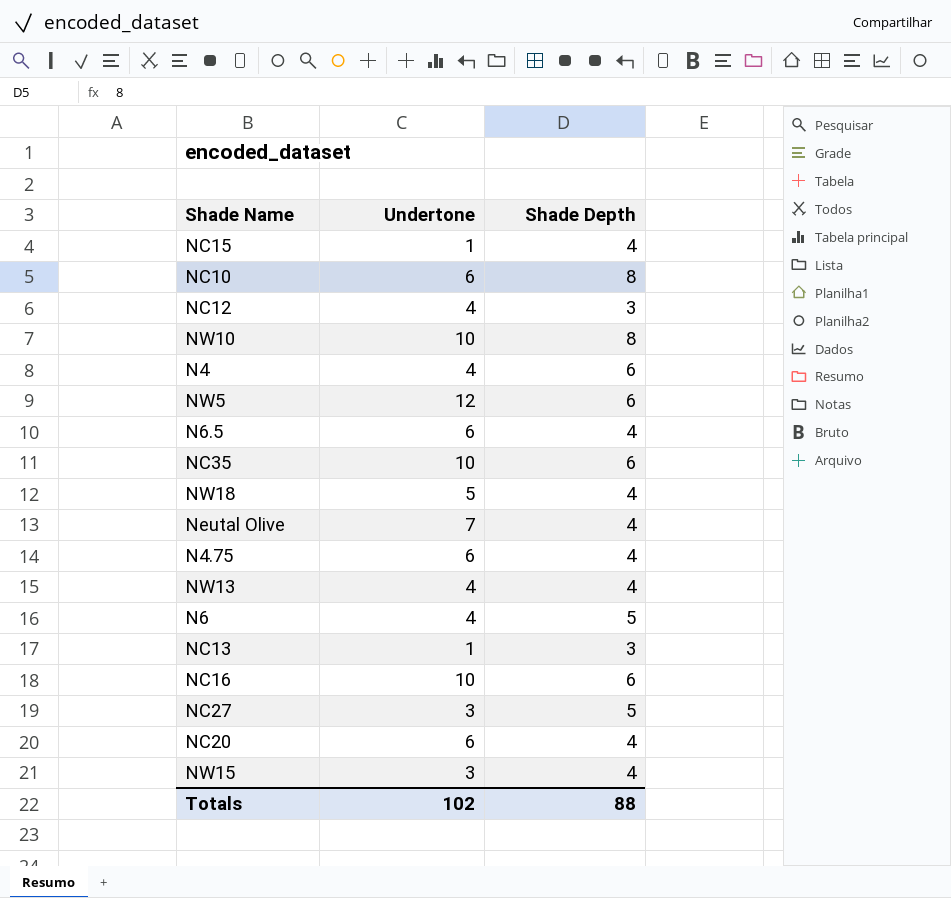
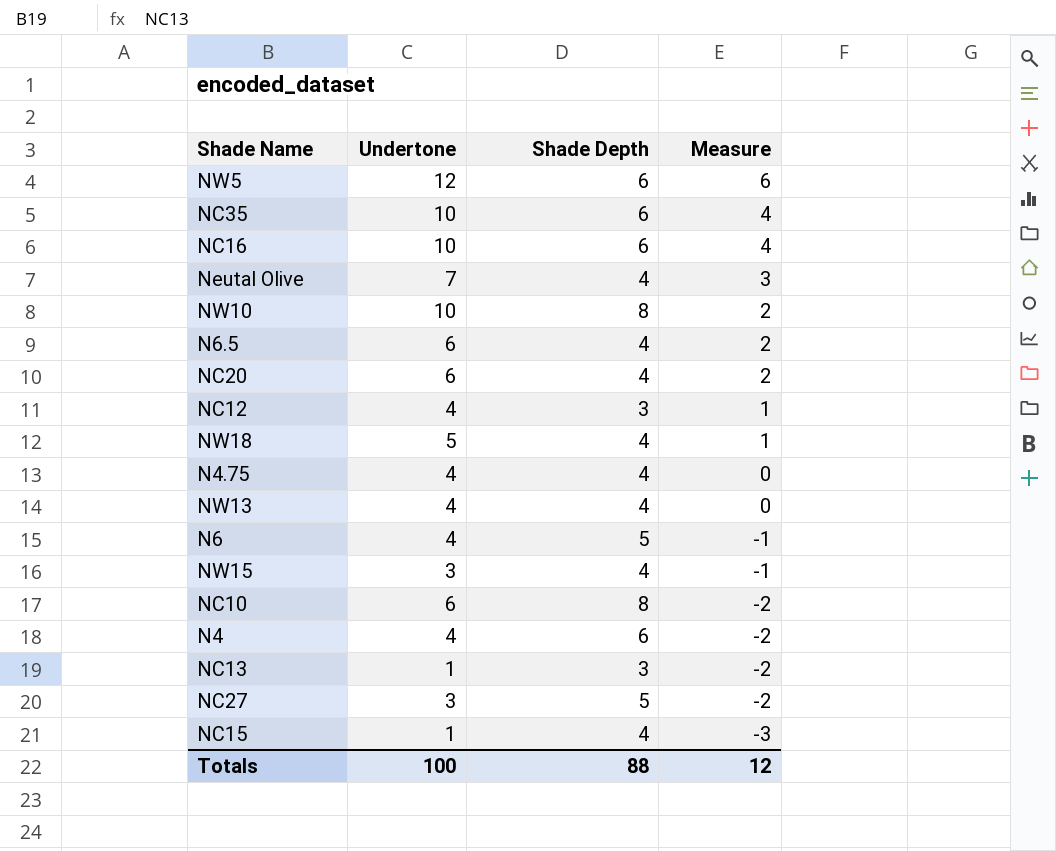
row order: none -> Measure descending
column Measure | formula: none -> [Undertone] - [Shade Depth]
N4.75 | Undertone: 6 -> 4
Totals | Undertone: 102 -> 100

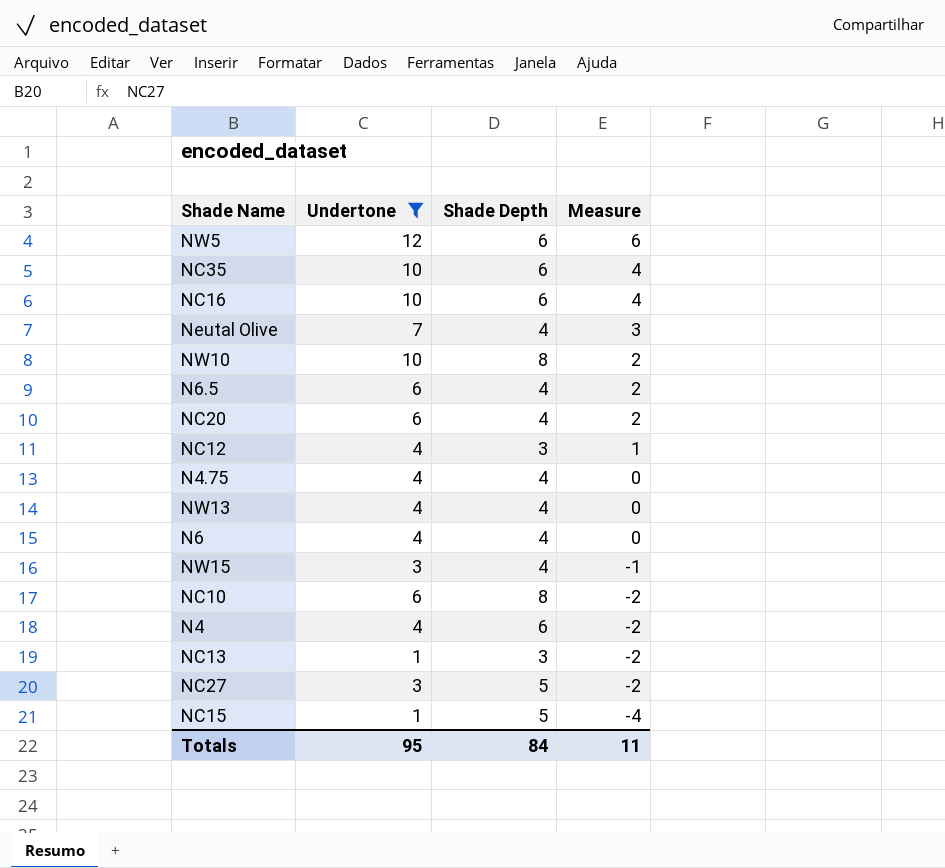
filter: none -> Undertone != 5
N6 | Shade Depth: 5 -> 4
N6 | Measure: -1 -> 0
NC15 | Shade Depth: 4 -> 5
NC15 | Measure: -3 -> -4
Totals | Undertone: 100 -> 95
Totals | Shade Depth: 88 -> 84
Totals | Measure: 12 -> 11

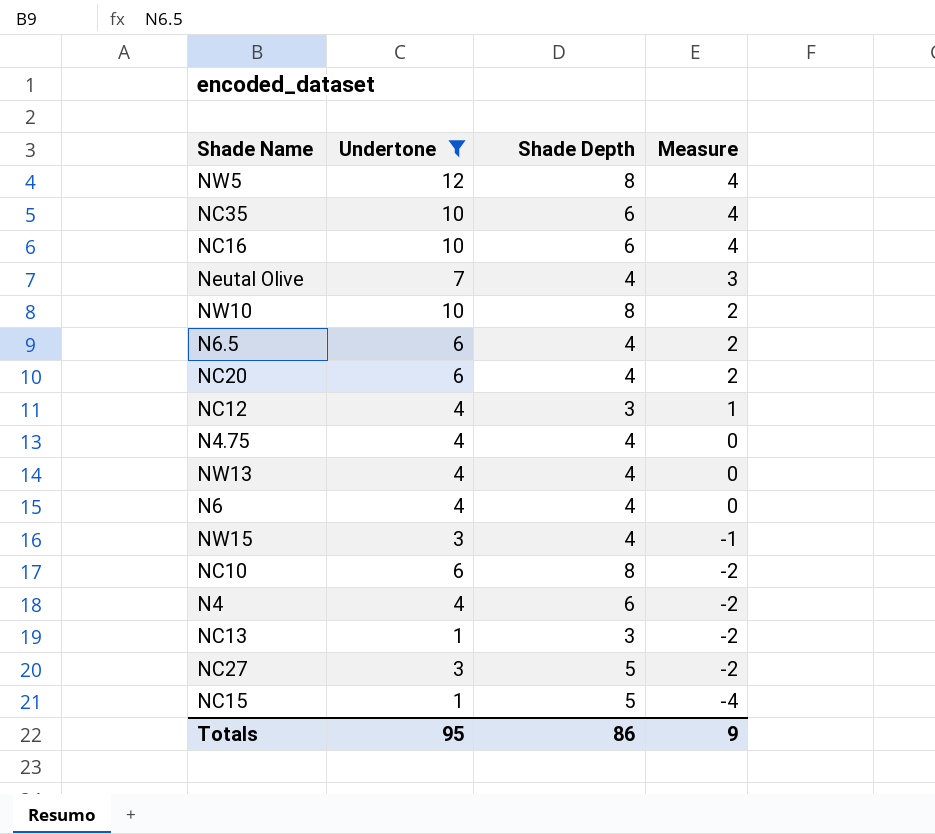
NW5 | Shade Depth: 6 -> 8
NW5 | Measure: 6 -> 4
Totals | Shade Depth: 84 -> 86
Totals | Measure: 11 -> 9

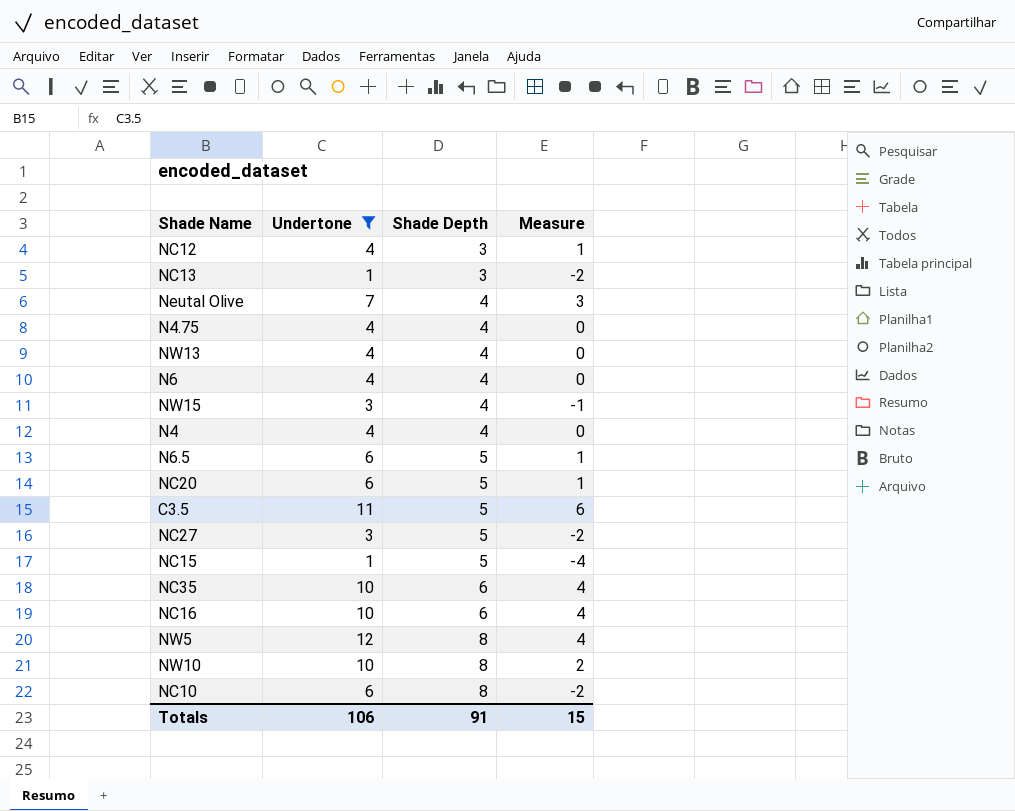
row order: Measure descending -> Shade Depth ascending
N4 | Shade Depth: 6 -> 4
N4 | Measure: -2 -> 0
N6.5 | Shade Depth: 4 -> 5
N6.5 | Measure: 2 -> 1
NC20 | Shade Depth: 4 -> 5
NC20 | Measure: 2 -> 1
row C3.5: none -> 11 | 5 | 6
Totals | Undertone: 95 -> 106
Totals | Shade Depth: 86 -> 91
Totals | Measure: 9 -> 15

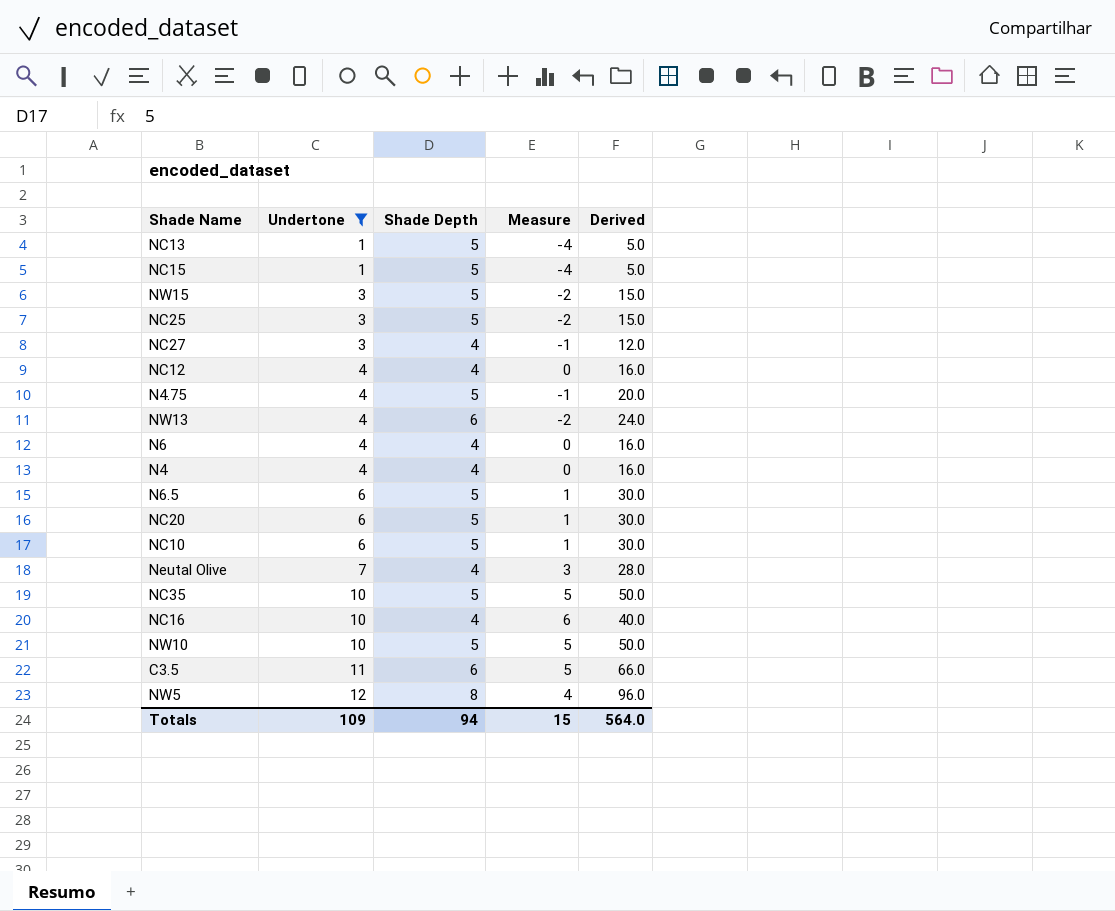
row order: Shade Depth ascending -> Undertone ascending
column Derived | formula: none -> [Undertone] * [Shade Depth]
NC13 | Shade Depth: 3 -> 5
NC13 | Measure: -2 -> -4
NW15 | Shade Depth: 4 -> 5
NW15 | Measure: -1 -> -2
row NC25: none -> 3 | 5 | -2 | 15.0
NC27 | Shade Depth: 5 -> 4
NC27 | Measure: -2 -> -1
NC12 | Shade Depth: 3 -> 4
NC12 | Measure: 1 -> 0
N4.75 | Shade Depth: 4 -> 5
N4.75 | Measure: 0 -> -1
NW13 | Shade Depth: 4 -> 6
NW13 | Measure: 0 -> -2
NC10 | Shade Depth: 8 -> 5
NC10 | Measure: -2 -> 1
NC35 | Shade Depth: 6 -> 5
NC35 | Measure: 4 -> 5
NC16 | Shade Depth: 6 -> 4
NC16 | Measure: 4 -> 6
NW10 | Shade Depth: 8 -> 5
NW10 | Measure: 2 -> 5
C3.5 | Shade Depth: 5 -> 6
C3.5 | Measure: 6 -> 5
Totals | Undertone: 106 -> 109
Totals | Shade Depth: 91 -> 94

